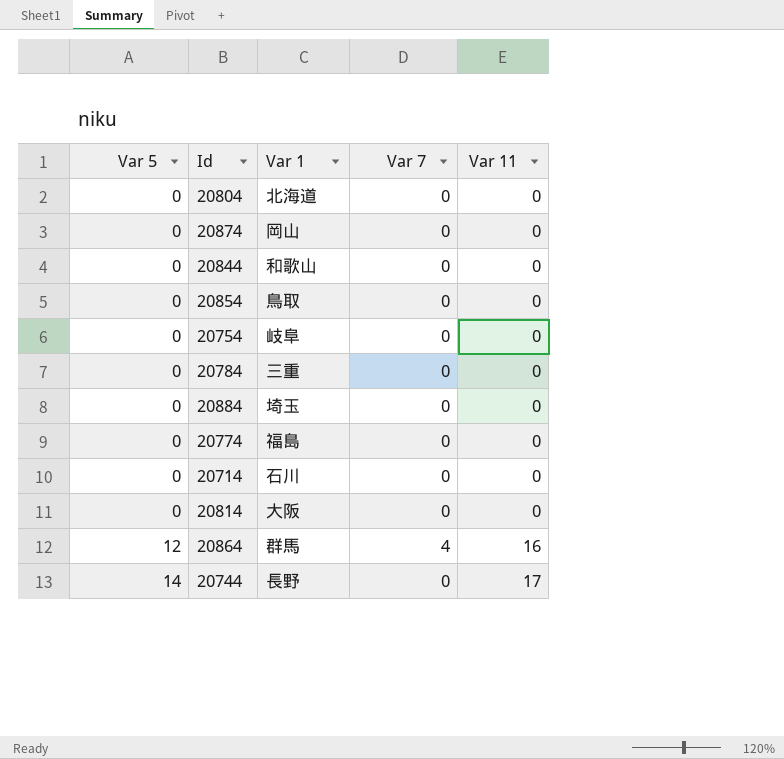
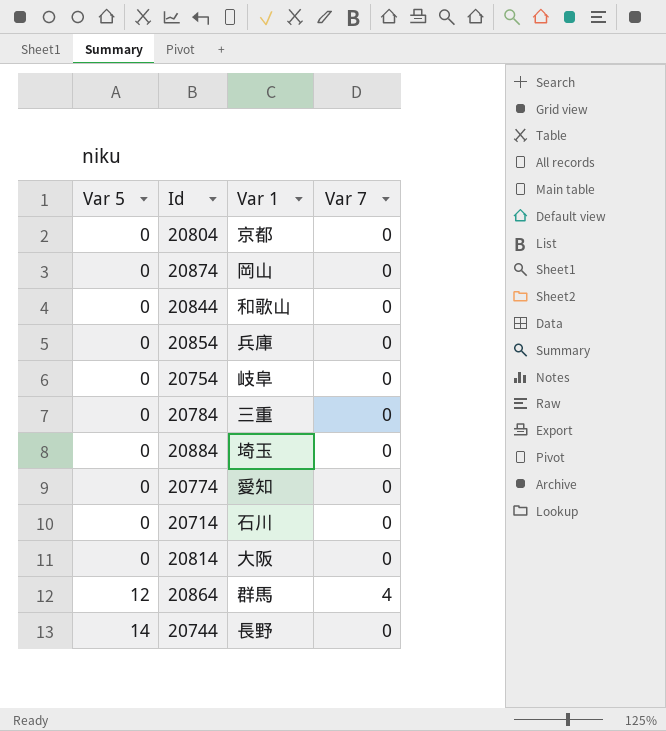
column Var 11 | position: 5 -> none
20804 | Var 1: 北海道 -> 京都
20854 | Var 1: 鳥取 -> 兵庫
20774 | Var 1: 福島 -> 愛知

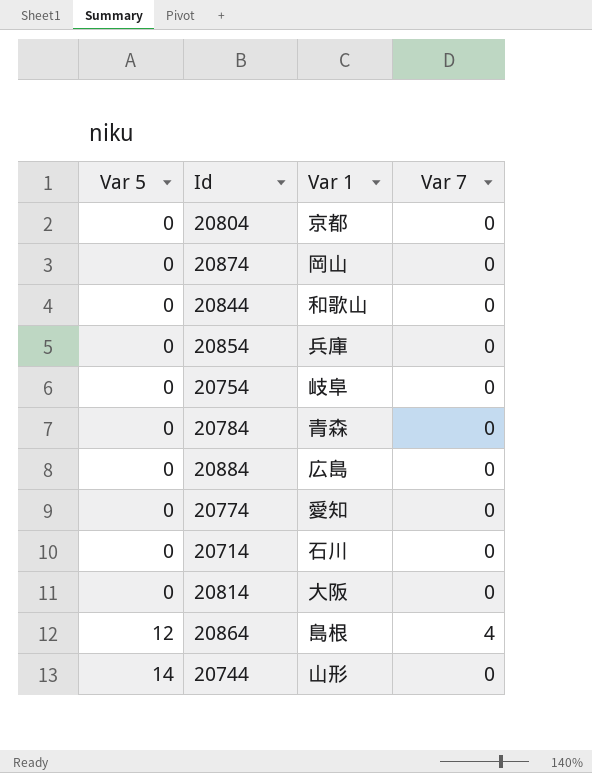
20784 | Var 1: 三重 -> 青森
20884 | Var 1: 埼玉 -> 広島
20864 | Var 1: 群馬 -> 島根
20744 | Var 1: 長野 -> 山形

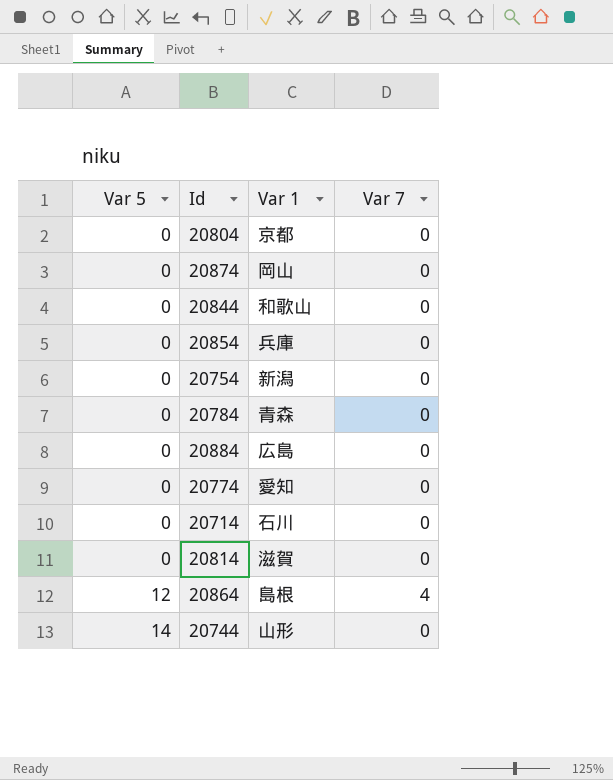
20754 | Var 1: 岐阜 -> 新潟
20814 | Var 1: 大阪 -> 滋賀

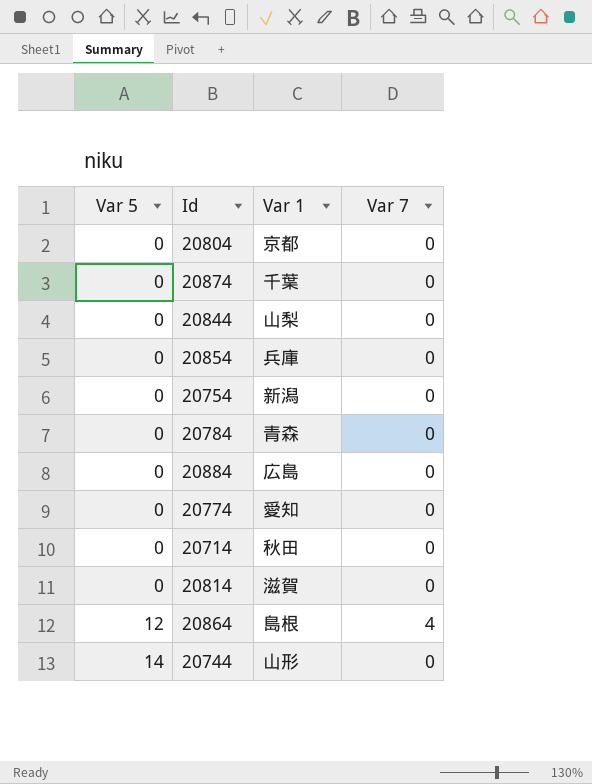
20874 | Var 1: 岡山 -> 千葉
20844 | Var 1: 和歌山 -> 山梨
20714 | Var 1: 石川 -> 秋田

